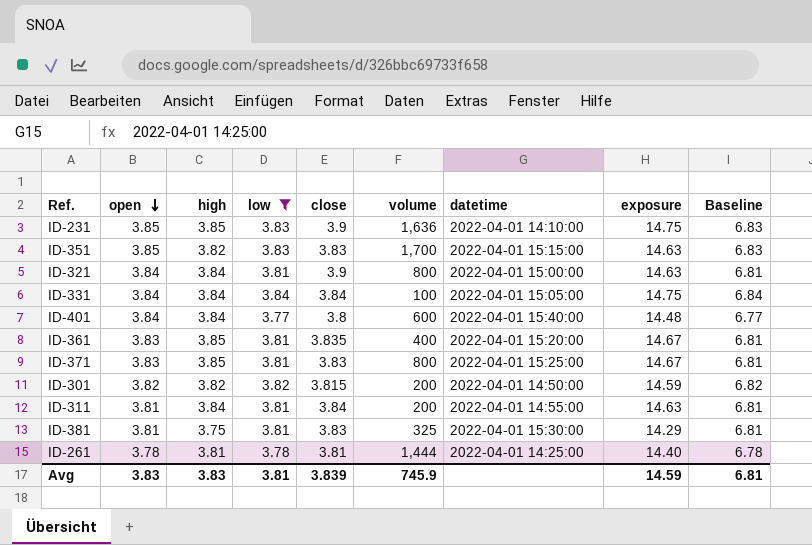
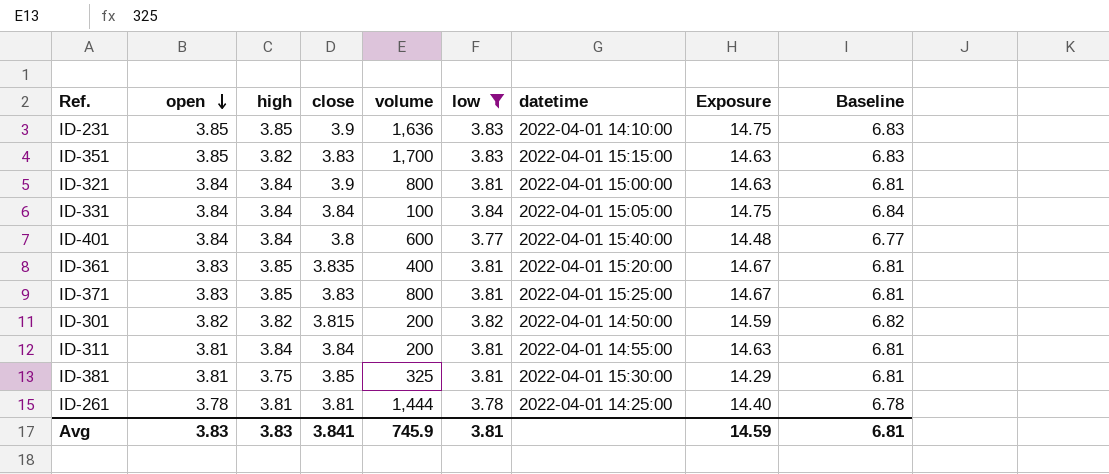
column low | position: 4 -> 6
column name: exposure -> Exposure
ID-381 | close: 3.83 -> 3.85
Avg | close: 3.839 -> 3.841

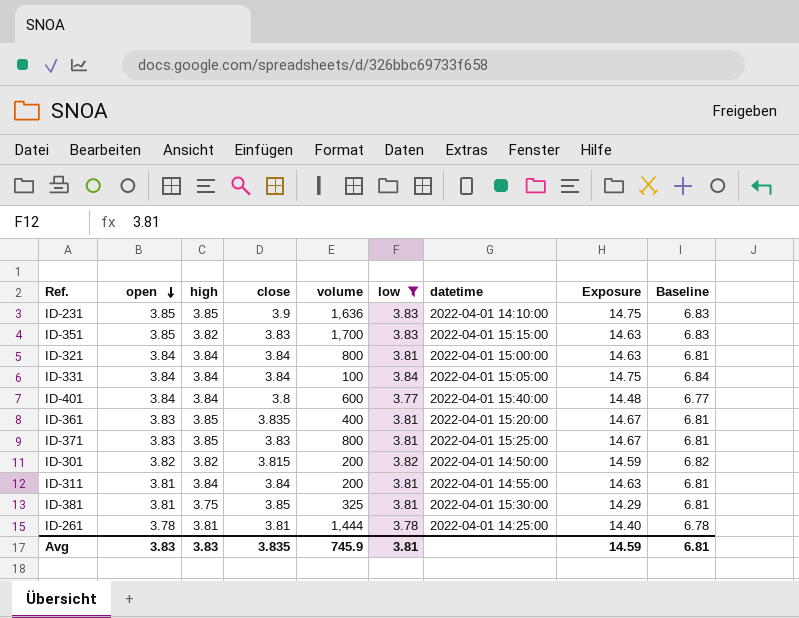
ID-321 | close: 3.9 -> 3.84
Avg | close: 3.841 -> 3.835

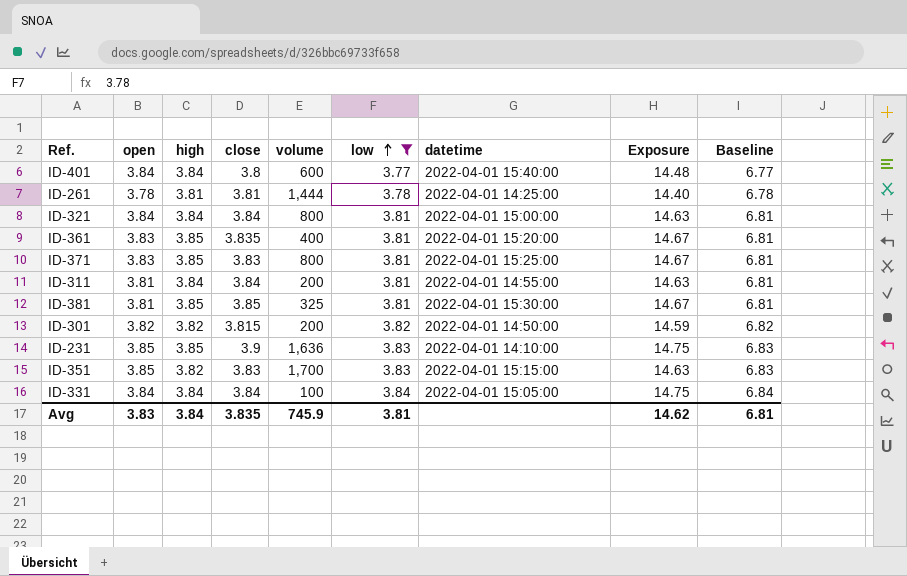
row order: open descending -> low ascending
ID-381 | high: 3.75 -> 3.85
ID-381 | Exposure: 14.29 -> 14.67
Avg | high: 3.83 -> 3.84
Avg | Exposure: 14.59 -> 14.62

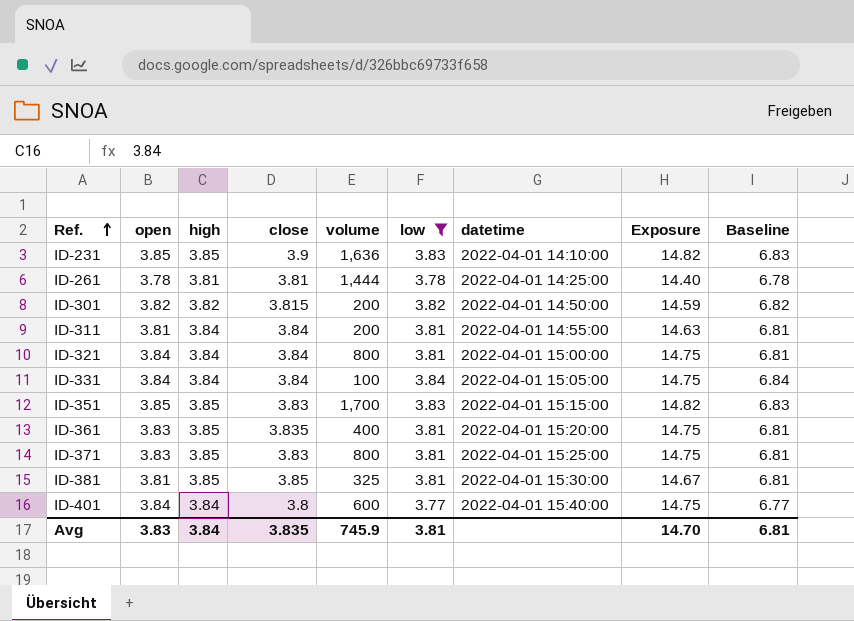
row order: low ascending -> Ref. ascending
column Exposure | formula: [high] * [low] -> [open] * [high]
ID-351 | high: 3.82 -> 3.85
Avg | Exposure: 14.62 -> 14.70

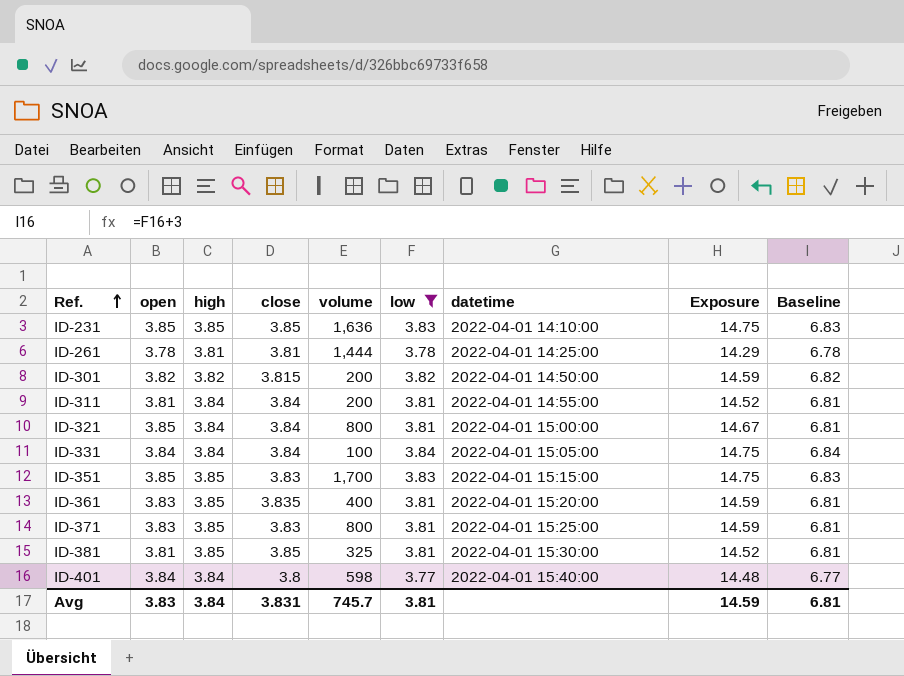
column Exposure | formula: [open] * [high] -> [open] * [low]
ID-231 | close: 3.9 -> 3.85
ID-321 | open: 3.84 -> 3.85
ID-401 | volume: 600 -> 598
Avg | close: 3.835 -> 3.831
Avg | volume: 745.9 -> 745.7
Avg | Exposure: 14.70 -> 14.59

